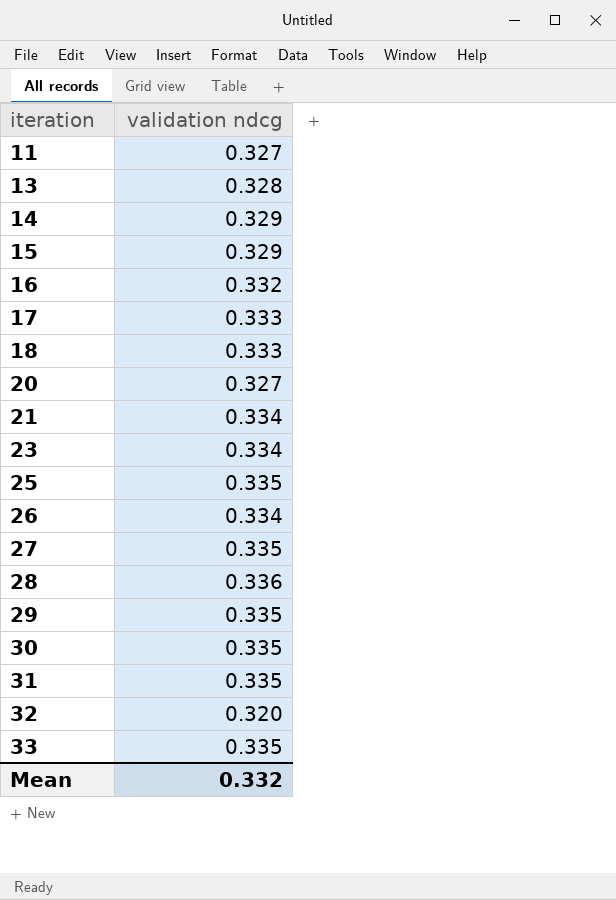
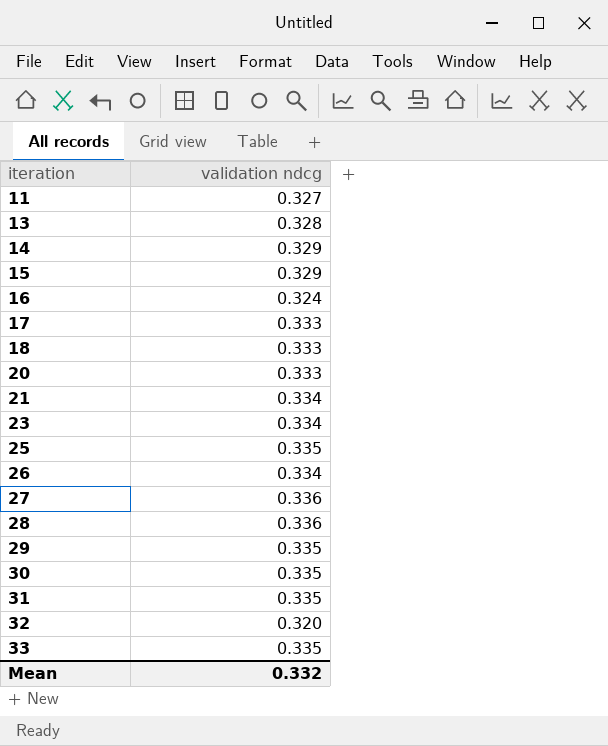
16 | validation ndcg: 0.332 -> 0.324
20 | validation ndcg: 0.327 -> 0.333
27 | validation ndcg: 0.335 -> 0.336

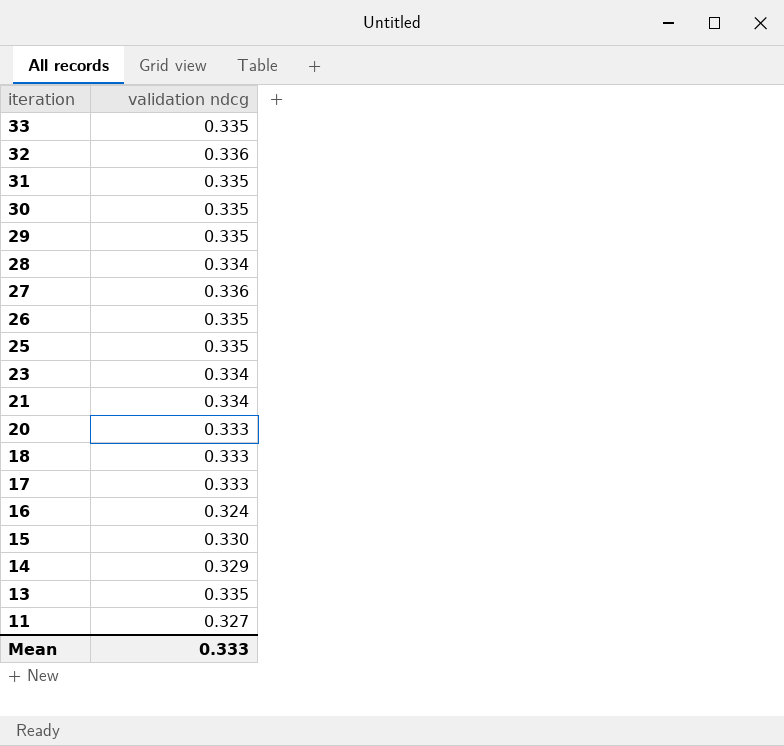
row order: iteration ascending -> iteration descending
32 | validation ndcg: 0.320 -> 0.336
28 | validation ndcg: 0.336 -> 0.334
26 | validation ndcg: 0.334 -> 0.335
15 | validation ndcg: 0.329 -> 0.330
13 | validation ndcg: 0.328 -> 0.335
Mean | validation ndcg: 0.332 -> 0.333

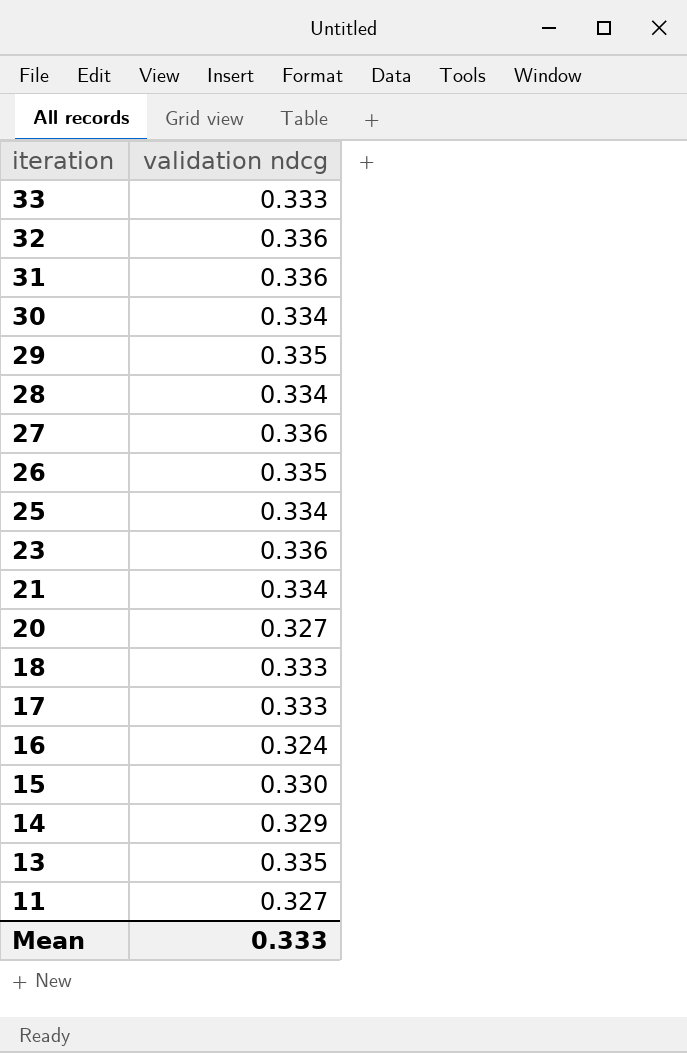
33 | validation ndcg: 0.335 -> 0.333
31 | validation ndcg: 0.335 -> 0.336
30 | validation ndcg: 0.335 -> 0.334
25 | validation ndcg: 0.335 -> 0.334
23 | validation ndcg: 0.334 -> 0.336
20 | validation ndcg: 0.333 -> 0.327

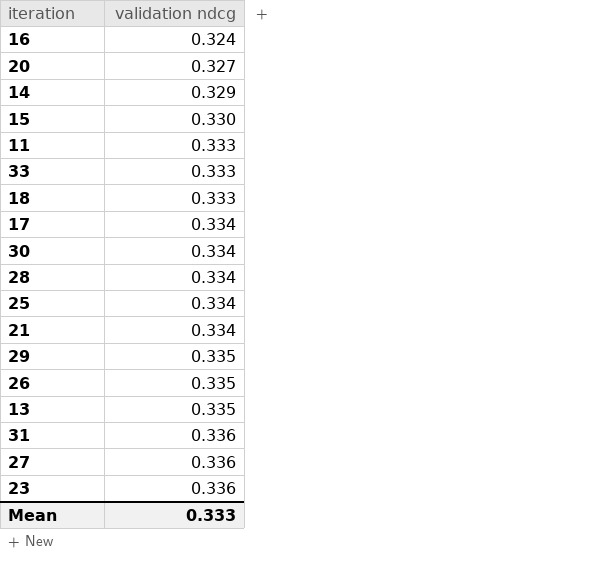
row order: iteration descending -> validation ndcg ascending
row 32: 0.336 -> none
11 | validation ndcg: 0.327 -> 0.333
17 | validation ndcg: 0.333 -> 0.334

